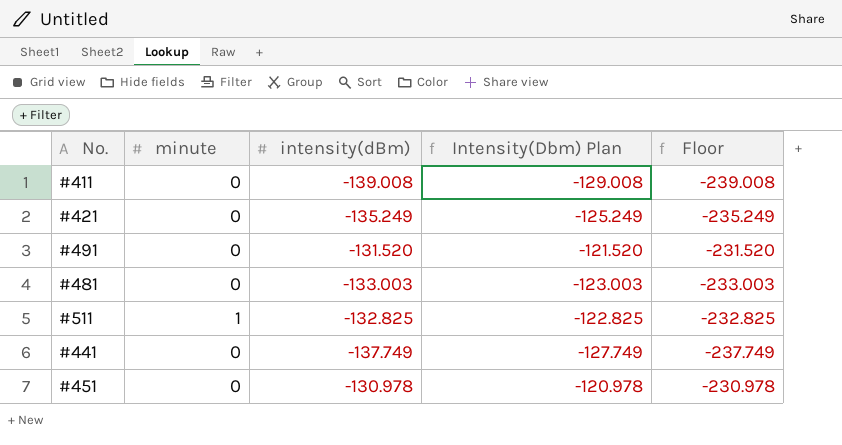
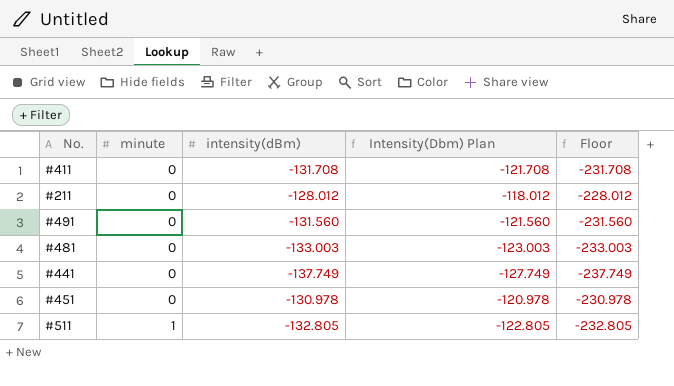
row order: none -> minute ascending
row #421: 0 | -135.249 | -125.249 | -235.249 -> none
#411 | intensity(dBm): -139.008 -> -131.708
#411 | Intensity(Dbm) Plan: -129.008 -> -121.708
#411 | Floor: -239.008 -> -231.708
row #211: none -> 0 | -128.012 | -118.012 | -228.012
#491 | intensity(dBm): -131.520 -> -131.560
#491 | Intensity(Dbm) Plan: -121.520 -> -121.560
#491 | Floor: -231.520 -> -231.560
#511 | intensity(dBm): -132.825 -> -132.805
#511 | Intensity(Dbm) Plan: -122.825 -> -122.805
#511 | Floor: -232.825 -> -232.805

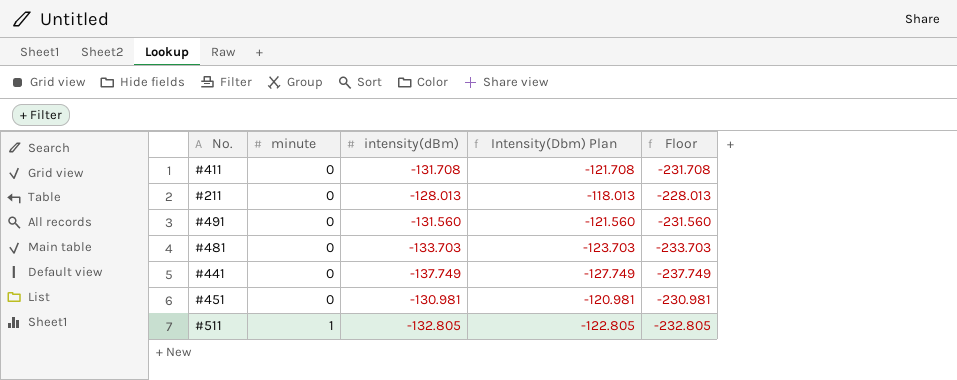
#211 | intensity(dBm): -128.012 -> -128.013
#211 | Intensity(Dbm) Plan: -118.012 -> -118.013
#211 | Floor: -228.012 -> -228.013
#481 | intensity(dBm): -133.003 -> -133.703
#481 | Intensity(Dbm) Plan: -123.003 -> -123.703
#481 | Floor: -233.003 -> -233.703
#451 | intensity(dBm): -130.978 -> -130.981
#451 | Intensity(Dbm) Plan: -120.978 -> -120.981
#451 | Floor: -230.978 -> -230.981

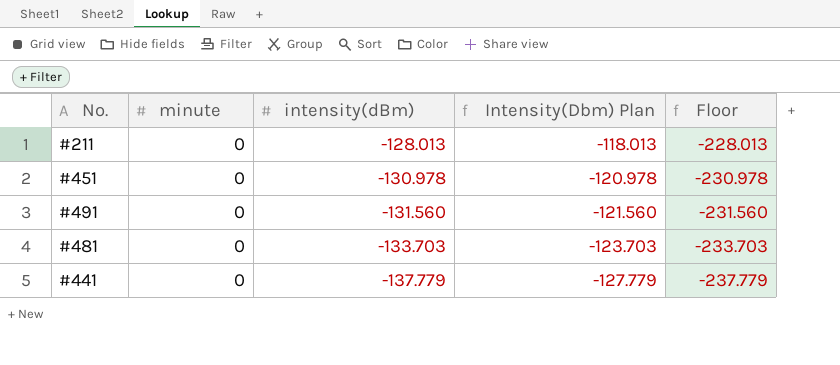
row order: minute ascending -> intensity(dBm) descending
row #411: 0 | -131.708 | -121.708 | -231.708 -> none
row #511: 1 | -132.805 | -122.805 | -232.805 -> none
#451 | intensity(dBm): -130.981 -> -130.978
#451 | Intensity(Dbm) Plan: -120.981 -> -120.978
#451 | Floor: -230.981 -> -230.978
#441 | intensity(dBm): -137.749 -> -137.779
#441 | Intensity(Dbm) Plan: -127.749 -> -127.779
#441 | Floor: -237.749 -> -237.779

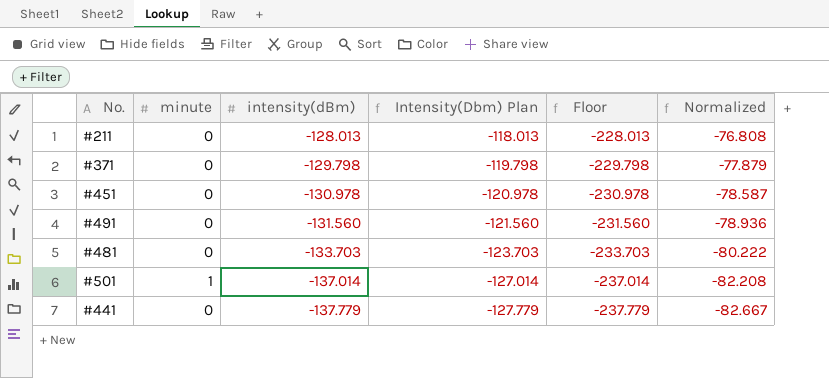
column Normalized | formula: none -> [intensity(dBm)] * 0.6
row #371: none -> 0 | -129.798 | -119.798 | -229.798 | -77.879
row #501: none -> 1 | -137.014 | -127.014 | -237.014 | -82.208

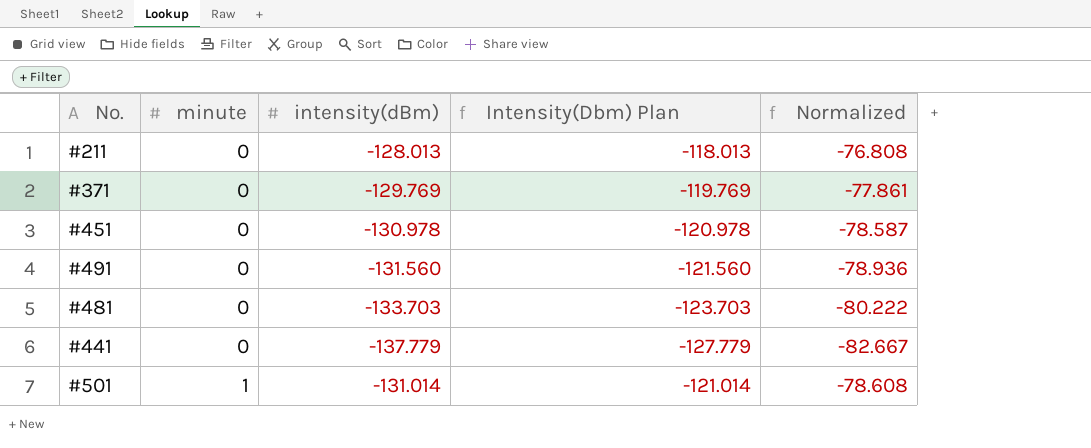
row order: intensity(dBm) descending -> minute ascending
column Floor | formula: [intensity(dBm)] - 100 -> none
#371 | intensity(dBm): -129.798 -> -129.769
#371 | Intensity(Dbm) Plan: -119.798 -> -119.769
#371 | Normalized: -77.879 -> -77.861
#501 | intensity(dBm): -137.014 -> -131.014
#501 | Intensity(Dbm) Plan: -127.014 -> -121.014
#501 | Normalized: -82.208 -> -78.608

